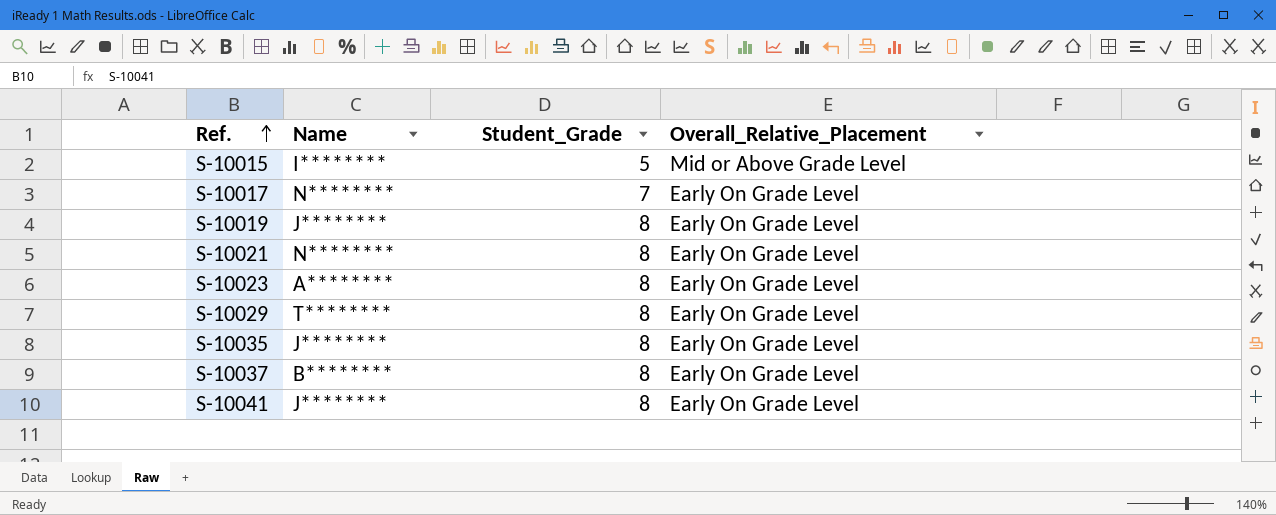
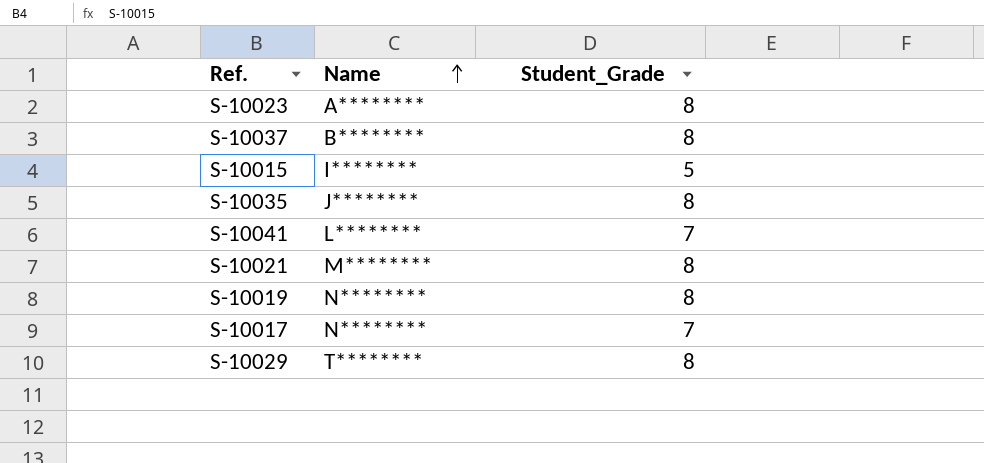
row order: Ref. ascending -> Name ascending
column Overall_Relative_Placement | position: 4 -> none
S-10041 | Name: J******** -> L********
S-10041 | Student_Grade: 8 -> 7
S-10021 | Name: N******** -> M********
S-10019 | Name: J******** -> N********

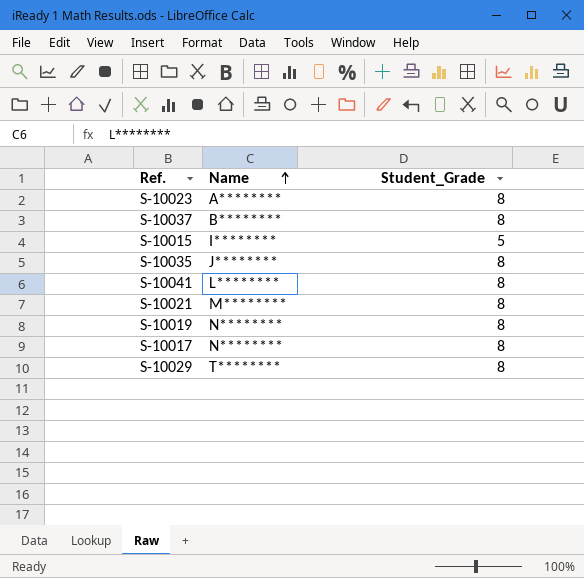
S-10041 | Student_Grade: 7 -> 8
S-10017 | Student_Grade: 7 -> 8

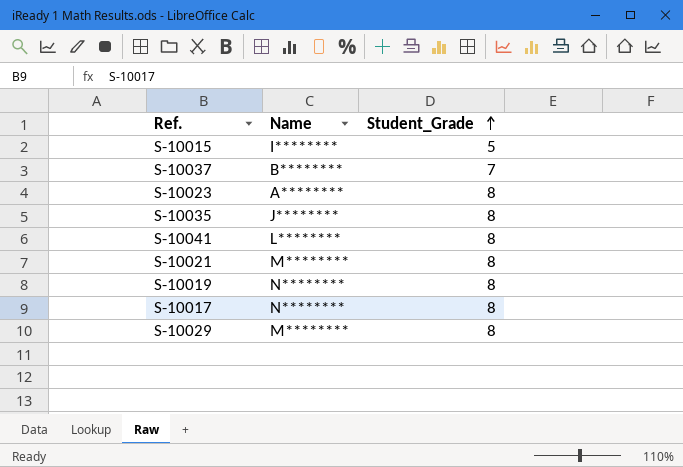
row order: Name ascending -> Student_Grade ascending
S-10037 | Student_Grade: 8 -> 7
S-10029 | Name: T******** -> M********

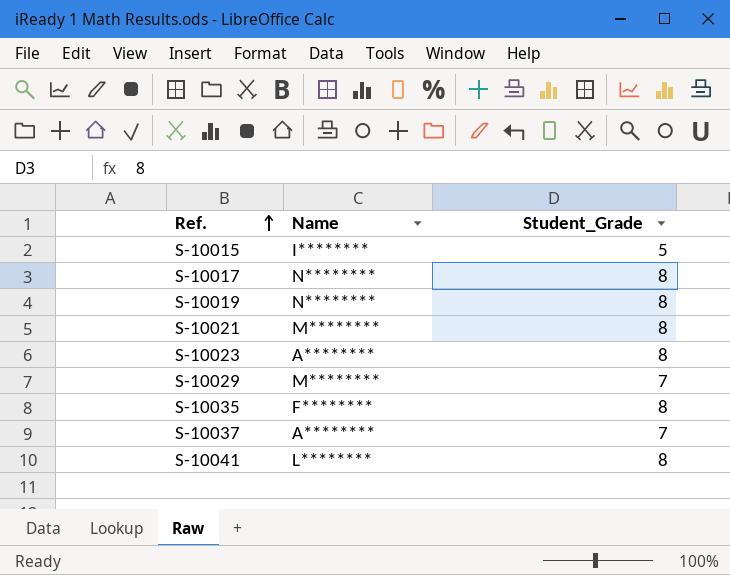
row order: Student_Grade ascending -> Ref. ascending
S-10029 | Student_Grade: 8 -> 7
S-10035 | Name: J******** -> F********
S-10037 | Name: B******** -> A********

